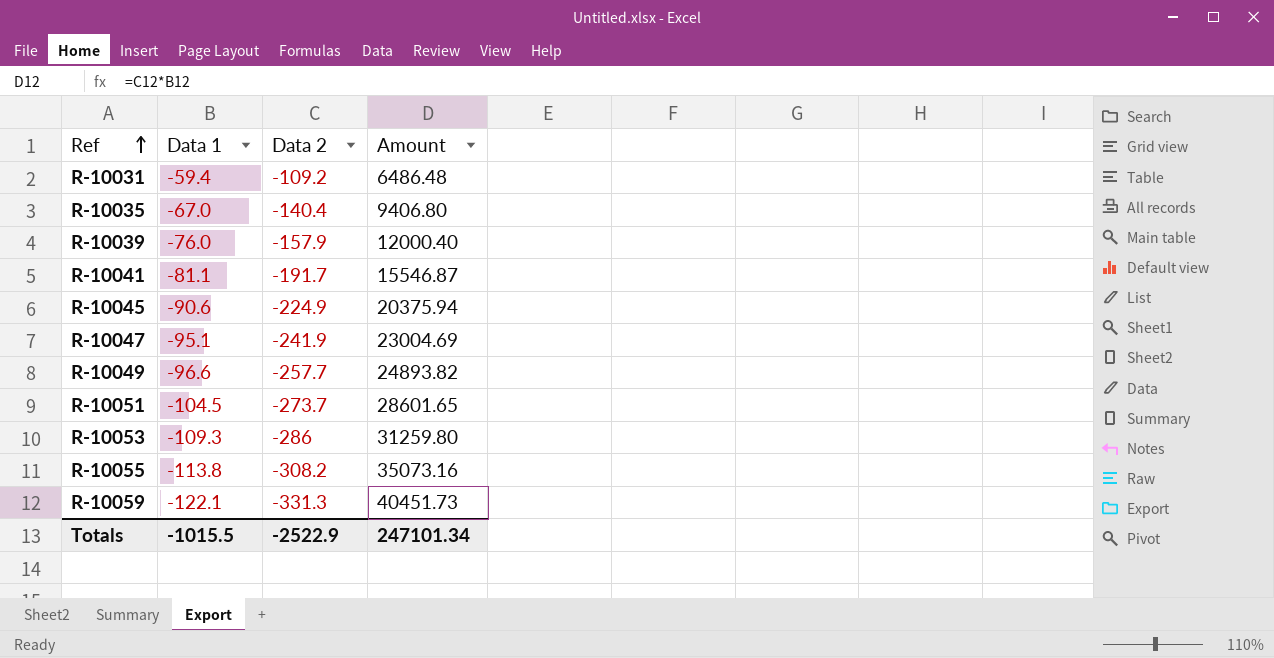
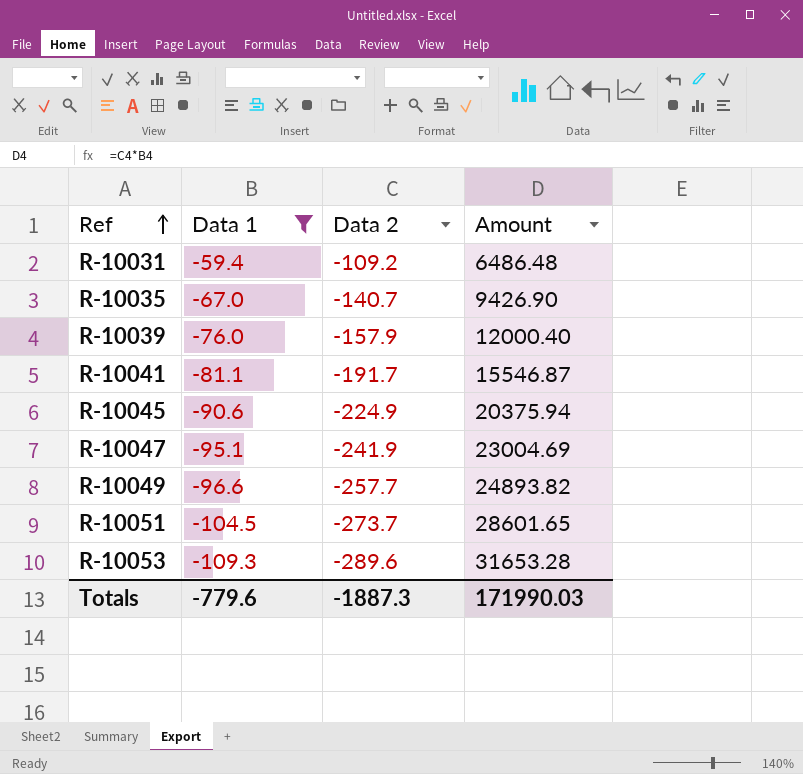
filter: none -> Data 1 >= -109.3
R-10035 | Data 2: -140.4 -> -140.7
R-10035 | Amount: 9406.80 -> 9426.90
R-10053 | Data 2: -286 -> -289.6
R-10053 | Amount: 31259.80 -> 31653.28
Totals | Data 1: -1015.5 -> -779.6
Totals | Data 2: -2522.9 -> -1887.3
Totals | Amount: 247101.34 -> 171990.03

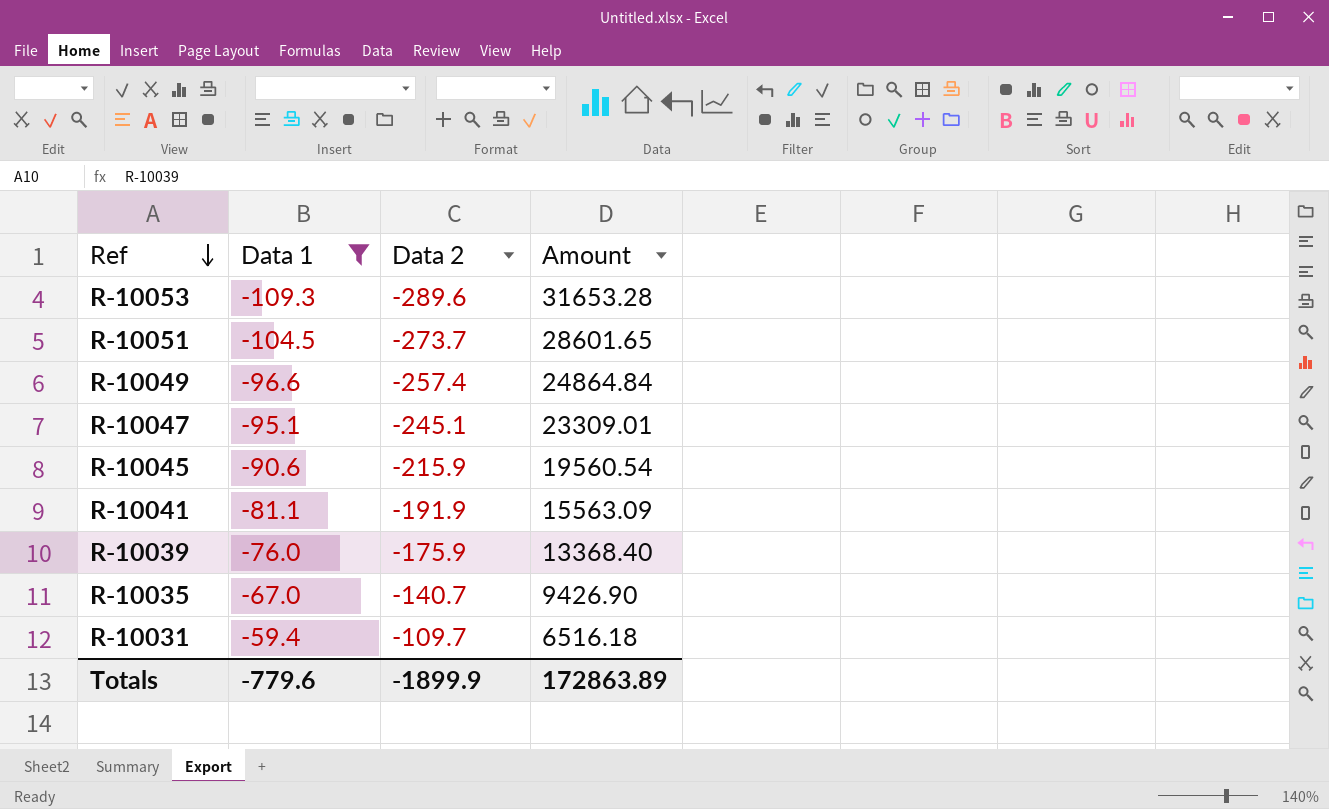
row order: Ref ascending -> Ref descending
R-10049 | Data 2: -257.7 -> -257.4
R-10049 | Amount: 24893.82 -> 24864.84
R-10047 | Data 2: -241.9 -> -245.1
R-10047 | Amount: 23004.69 -> 23309.01
R-10045 | Data 2: -224.9 -> -215.9
R-10045 | Amount: 20375.94 -> 19560.54
R-10041 | Data 2: -191.7 -> -191.9
R-10041 | Amount: 15546.87 -> 15563.09
R-10039 | Data 2: -157.9 -> -175.9
R-10039 | Amount: 12000.40 -> 13368.40
R-10031 | Data 2: -109.2 -> -109.7
R-10031 | Amount: 6486.48 -> 6516.18
Totals | Data 2: -1887.3 -> -1899.9
Totals | Amount: 171990.03 -> 172863.89

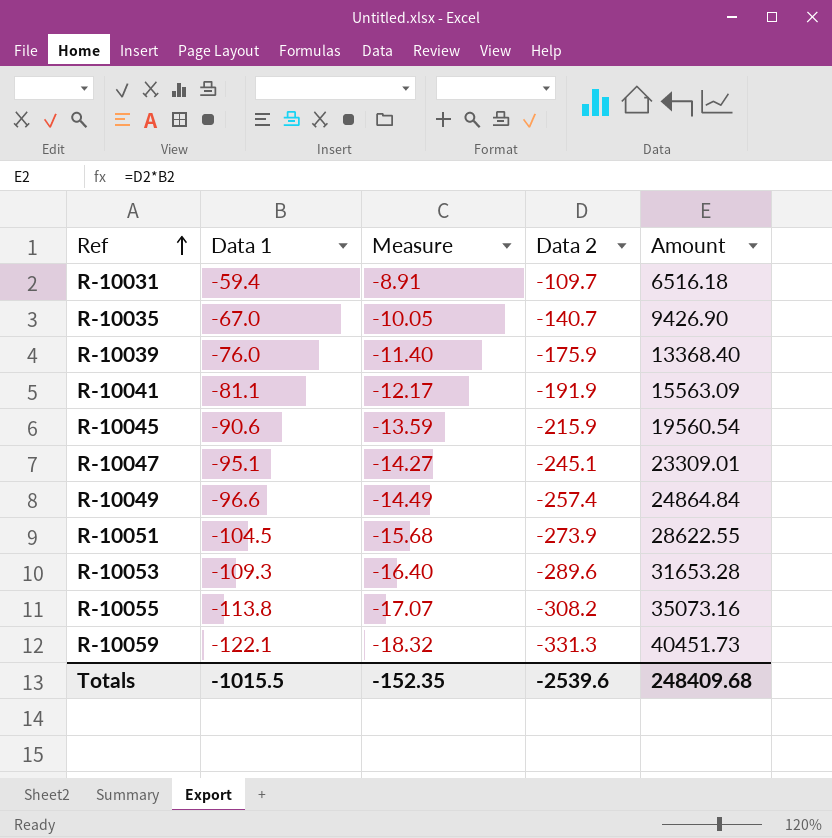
filter: Data 1 >= -109.3 -> none
row order: Ref descending -> Ref ascending
column Measure | formula: none -> [Data 1] * 0.15
R-10051 | Data 2: -273.7 -> -273.9
R-10051 | Amount: 28601.65 -> 28622.55
Totals | Data 1: -779.6 -> -1015.5
Totals | Data 2: -1899.9 -> -2539.6
Totals | Amount: 172863.89 -> 248409.68

